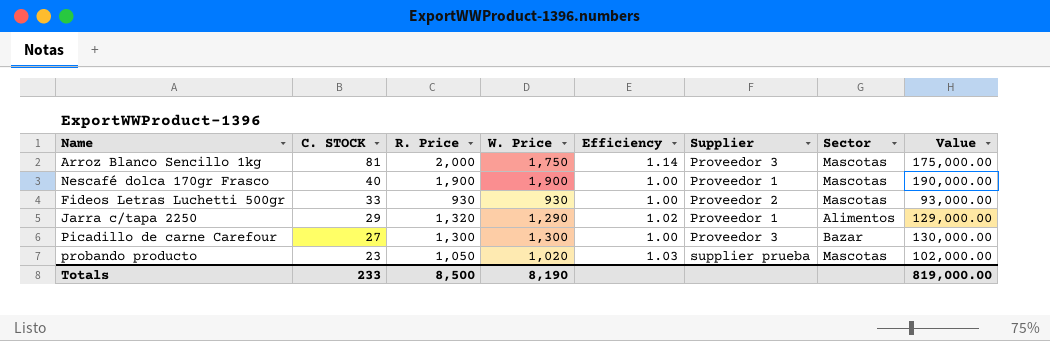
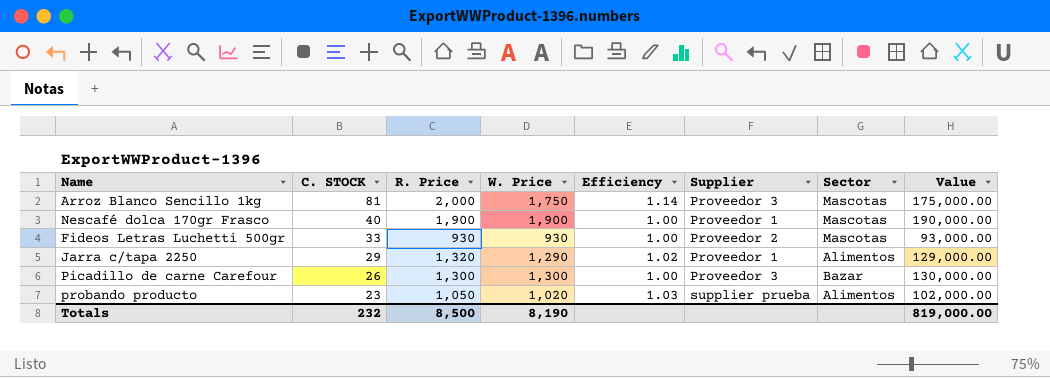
Picadillo de carne Carefour | C. STOCK: 27 -> 26
probando producto | Sector: Mascotas -> Alimentos
Totals | C. STOCK: 233 -> 232

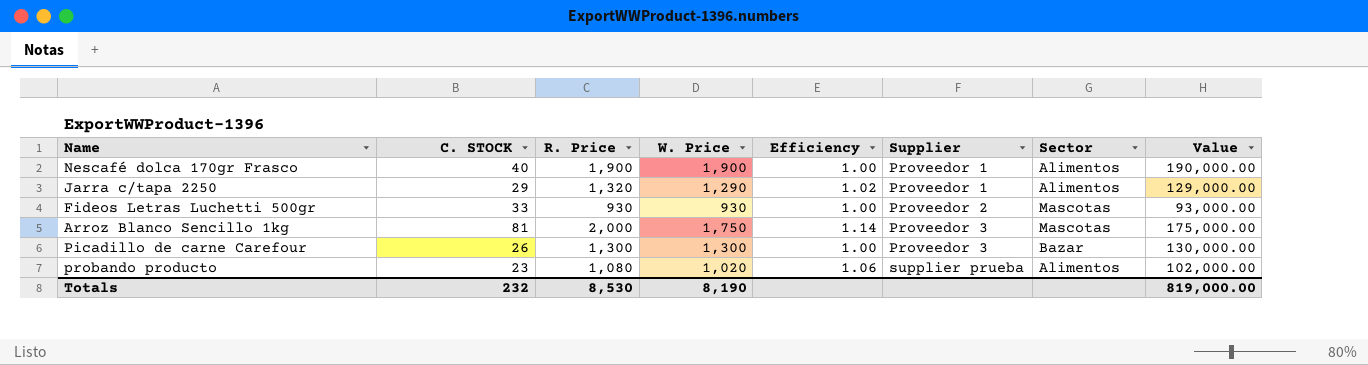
row order: C. STOCK descending -> Supplier ascending
Nescafé dolca 170gr Frasco | Sector: Mascotas -> Alimentos
probando producto | R. Price: 1,050 -> 1,080
probando producto | Efficiency: 1.03 -> 1.06
Totals | R. Price: 8,500 -> 8,530

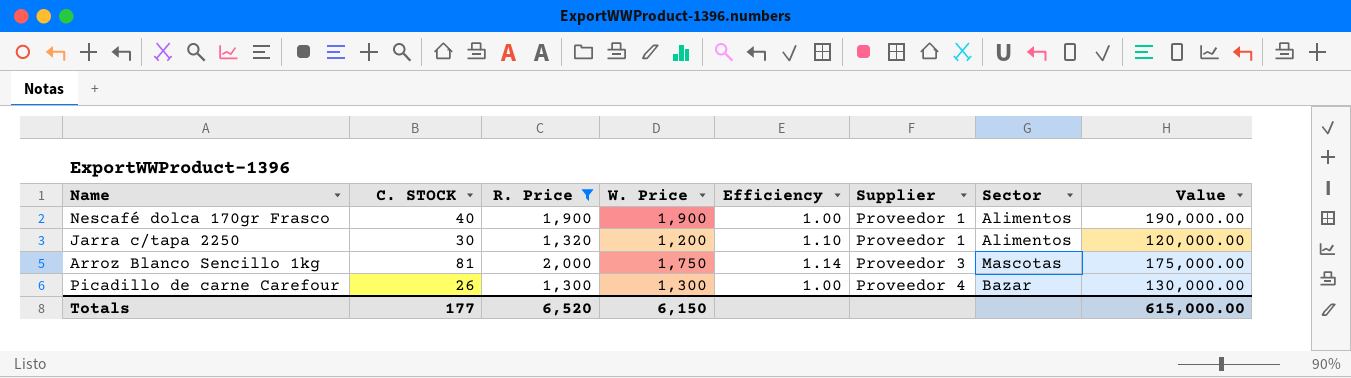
filter: none -> R. Price >= 1,300
Jarra c/tapa 2250 | C. STOCK: 29 -> 30
Jarra c/tapa 2250 | W. Price: 1,290 -> 1,200
Jarra c/tapa 2250 | Efficiency: 1.02 -> 1.10
Jarra c/tapa 2250 | Value: 129,000.00 -> 120,000.00
Picadillo de carne Carefour | Supplier: Proveedor 3 -> Proveedor 4
Totals | C. STOCK: 232 -> 177
Totals | R. Price: 8,530 -> 6,520
Totals | W. Price: 8,190 -> 6,150
Totals | Value: 819,000.00 -> 615,000.00

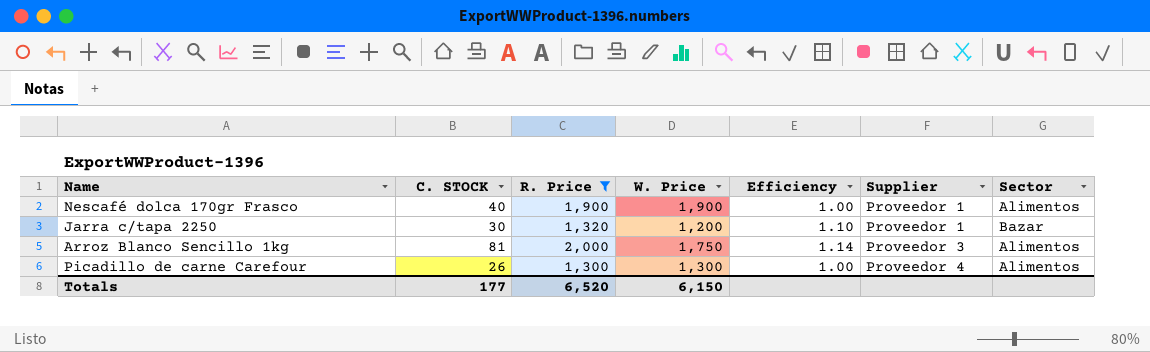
column Value | formula: [W. Price] * 100 -> none
Jarra c/tapa 2250 | Sector: Alimentos -> Bazar
Arroz Blanco Sencillo 1kg | Sector: Mascotas -> Alimentos
Picadillo de carne Carefour | Sector: Bazar -> Alimentos

